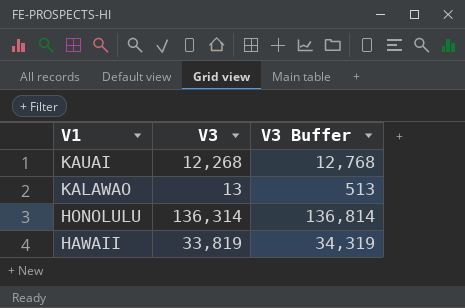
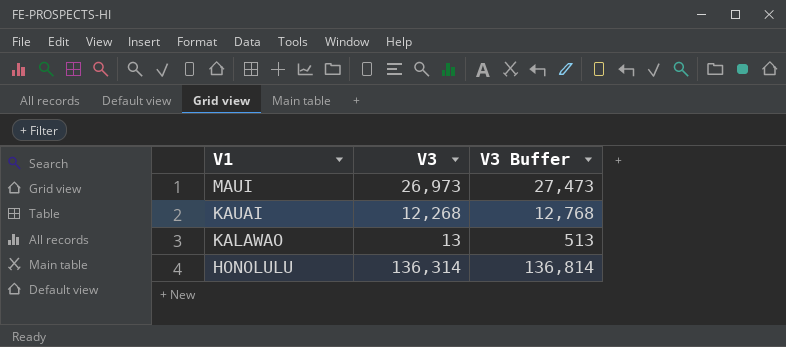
row HAWAII: 33,819 | 34,319 -> none
row MAUI: none -> 26,973 | 27,473

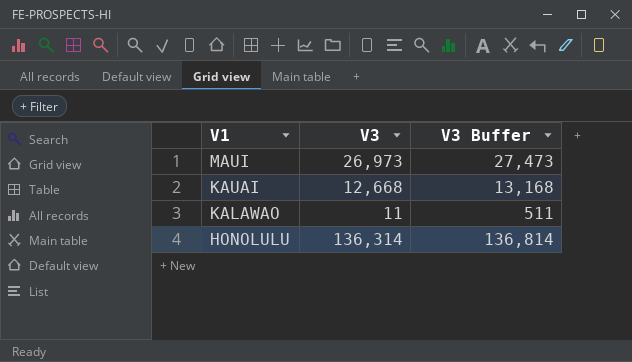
KAUAI | V3: 12,268 -> 12,668
KAUAI | V3 Buffer: 12,768 -> 13,168
KALAWAO | V3: 13 -> 11
KALAWAO | V3 Buffer: 513 -> 511

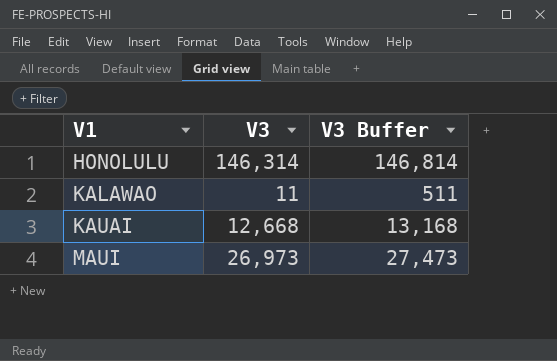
row order: V1 descending -> V1 ascending
HONOLULU | V3: 136,314 -> 146,314
HONOLULU | V3 Buffer: 136,814 -> 146,814

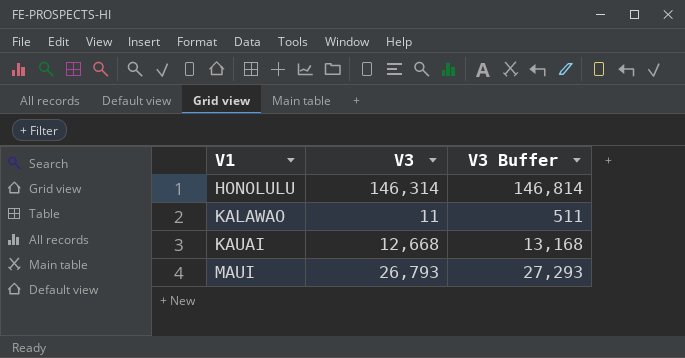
MAUI | V3: 26,973 -> 26,793
MAUI | V3 Buffer: 27,473 -> 27,293

